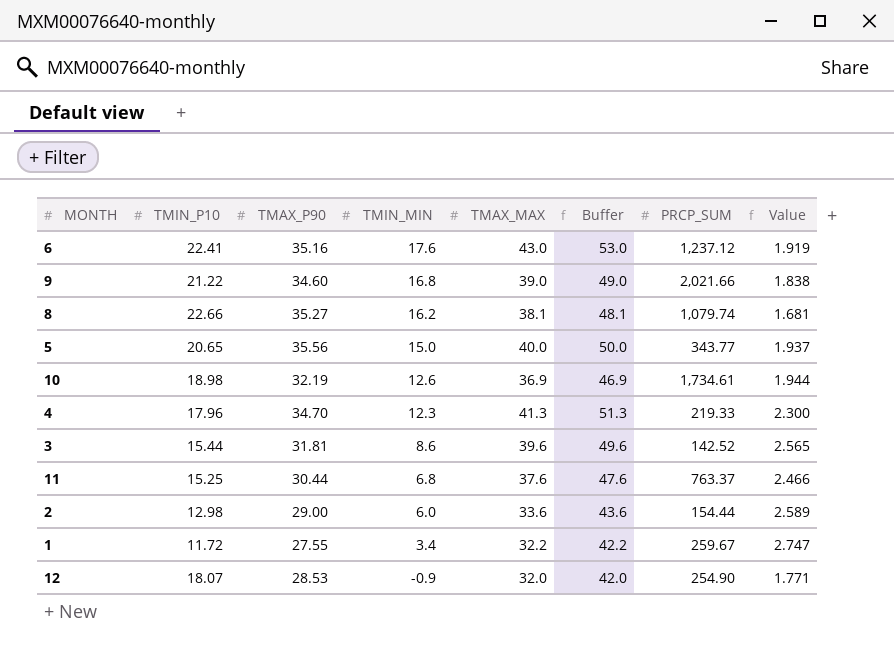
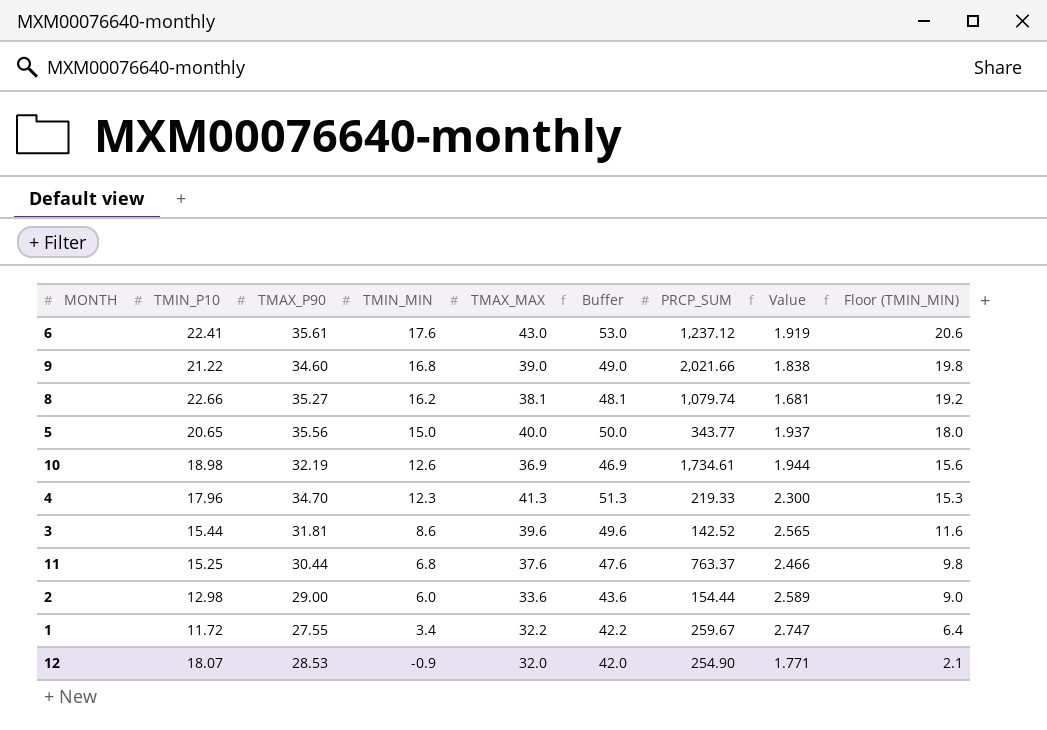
column Floor (TMIN_MIN) | formula: none -> [TMIN_MIN] + 3
6 | TMAX_P90: 35.16 -> 35.61

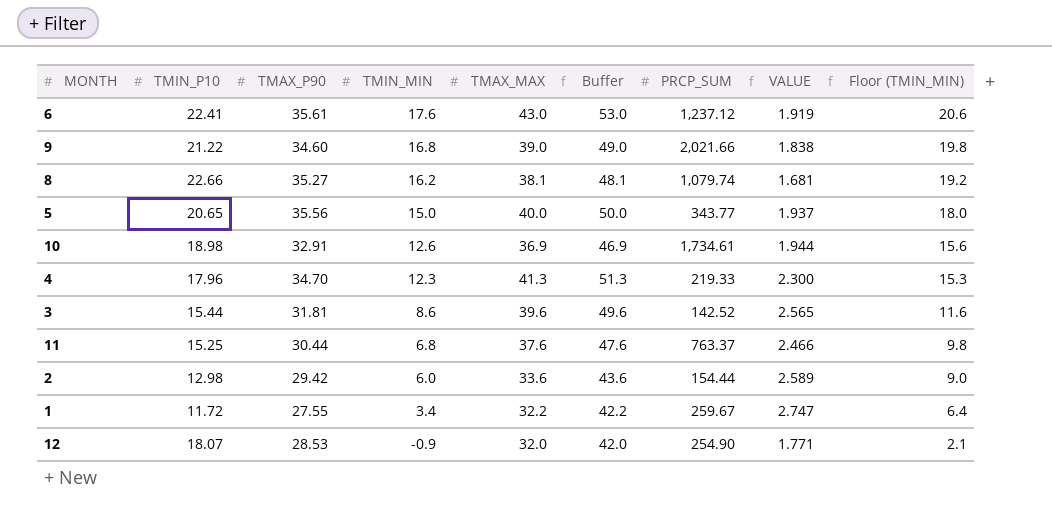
column name: Value -> VALUE
10 | TMAX_P90: 32.19 -> 32.91
2 | TMAX_P90: 29.00 -> 29.42

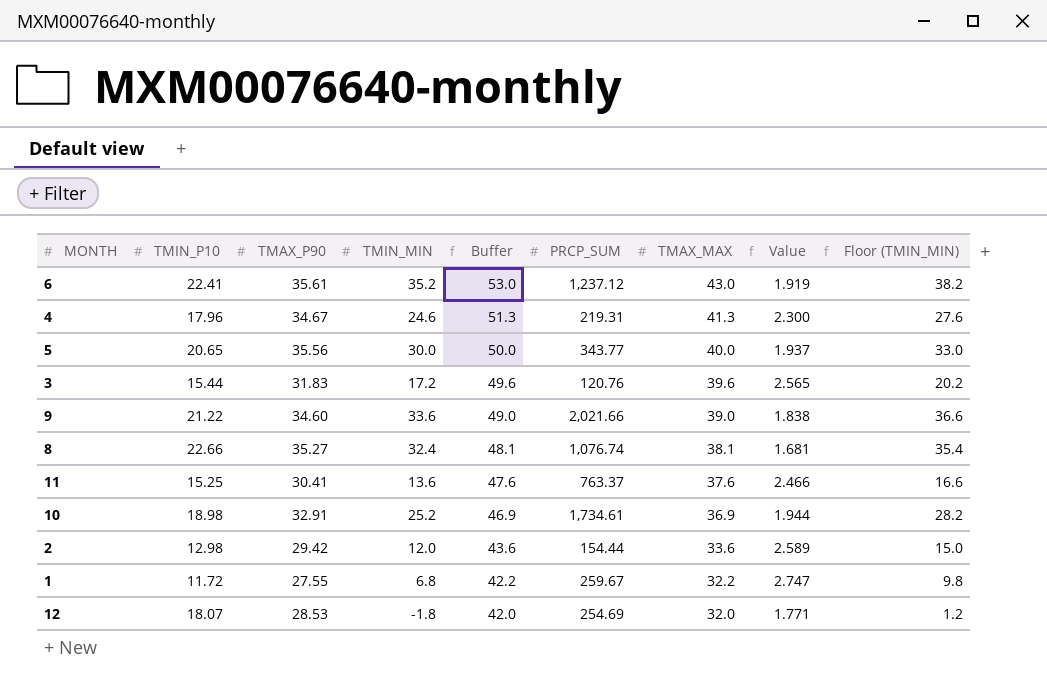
row order: TMIN_MIN descending -> Buffer descending
column TMAX_MAX | position: 5 -> 7
column name: VALUE -> Value
6 | TMIN_MIN: 17.6 -> 35.2
6 | Floor (TMIN_MIN): 20.6 -> 38.2
4 | TMAX_P90: 34.70 -> 34.67
4 | TMIN_MIN: 12.3 -> 24.6
4 | PRCP_SUM: 219.33 -> 219.31
4 | Floor (TMIN_MIN): 15.3 -> 27.6
5 | TMIN_MIN: 15.0 -> 30.0
5 | Floor (TMIN_MIN): 18.0 -> 33.0
3 | TMAX_P90: 31.81 -> 31.83
3 | TMIN_MIN: 8.6 -> 17.2
3 | PRCP_SUM: 142.52 -> 120.76
3 | Floor (TMIN_MIN): 11.6 -> 20.2
9 | TMIN_MIN: 16.8 -> 33.6
9 | Floor (TMIN_MIN): 19.8 -> 36.6
8 | TMIN_MIN: 16.2 -> 32.4
8 | PRCP_SUM: 1,079.74 -> 1,076.74
8 | Floor (TMIN_MIN): 19.2 -> 35.4
11 | TMAX_P90: 30.44 -> 30.41
11 | TMIN_MIN: 6.8 -> 13.6
11 | Floor (TMIN_MIN): 9.8 -> 16.6
10 | TMIN_MIN: 12.6 -> 25.2
10 | Floor (TMIN_MIN): 15.6 -> 28.2
2 | TMIN_MIN: 6.0 -> 12.0
2 | Floor (TMIN_MIN): 9.0 -> 15.0
1 | TMIN_MIN: 3.4 -> 6.8
1 | Floor (TMIN_MIN): 6.4 -> 9.8
12 | TMIN_MIN: -0.9 -> -1.8
12 | PRCP_SUM: 254.90 -> 254.69
12 | Floor (TMIN_MIN): 2.1 -> 1.2

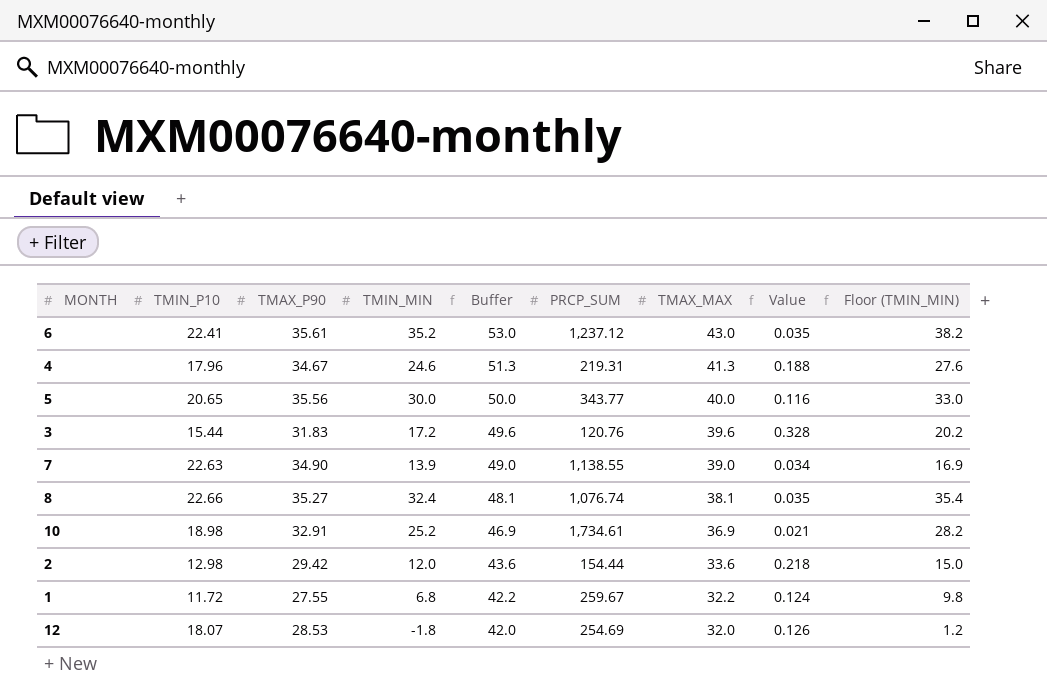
column Value | formula: [TMAX_MAX] / [TMIN_P10] -> [TMAX_MAX] / [PRCP_SUM]
row 9: 21.22 | 34.60 | 33.6 | 49.0 | 2,021.66 | 39.0 | 1.838 | 36.6 -> none
row 11: 15.25 | 30.41 | 13.6 | 47.6 | 763.37 | 37.6 | 2.466 | 16.6 -> none
row 7: none -> 22.63 | 34.90 | 13.9 | 49.0 | 1,138.55 | 39.0 | 0.034 | 16.9

